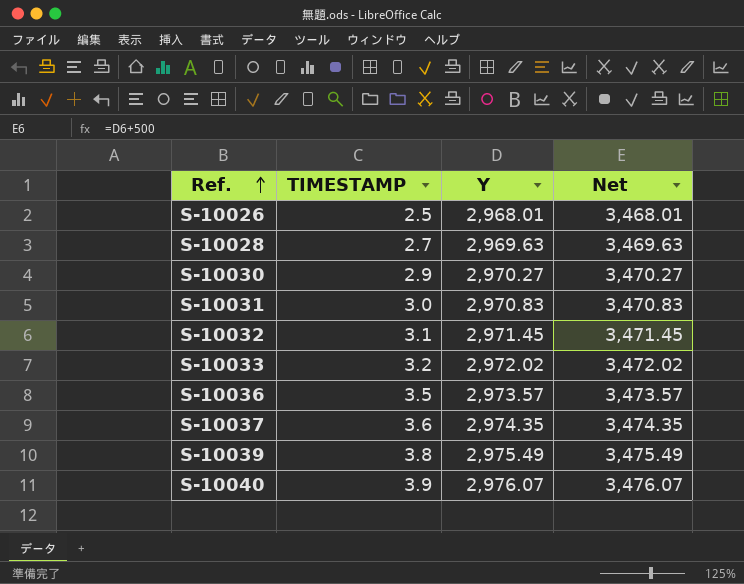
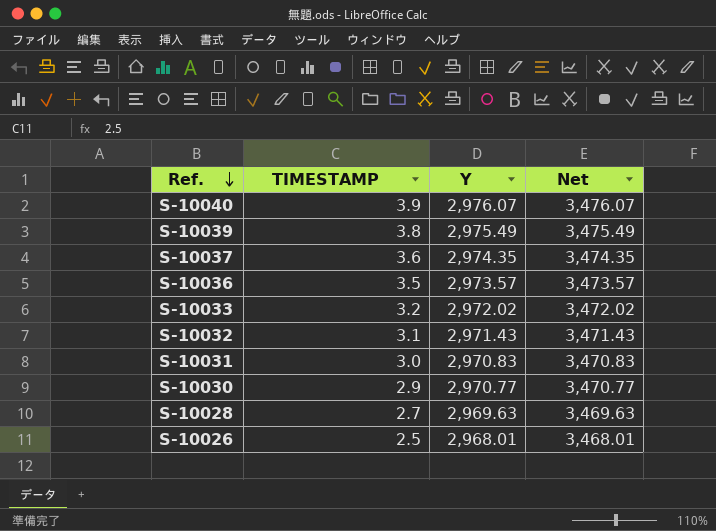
row order: Ref. ascending -> Ref. descending
S-10032 | Y: 2,971.45 -> 2,971.43
S-10032 | Net: 3,471.45 -> 3,471.43
S-10030 | Y: 2,970.27 -> 2,970.77
S-10030 | Net: 3,470.27 -> 3,470.77

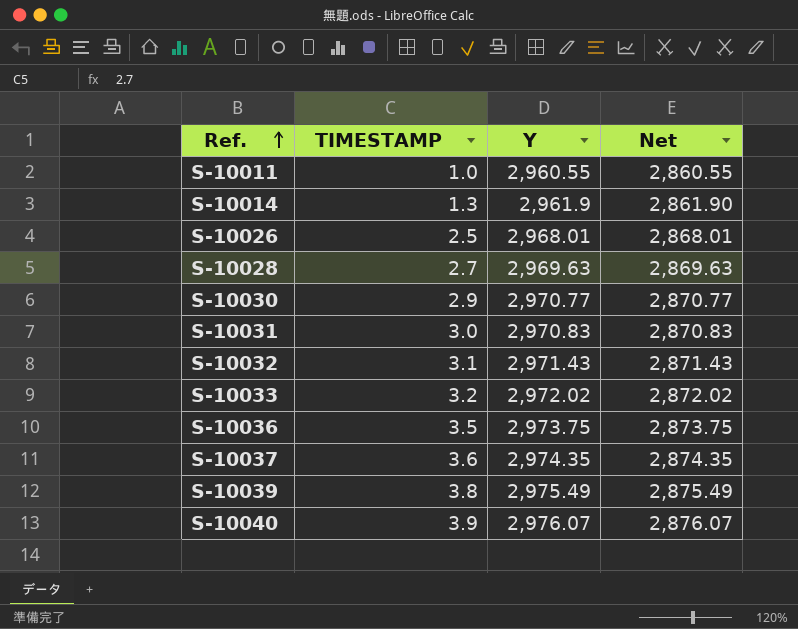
row order: Ref. descending -> Ref. ascending
column Net | formula: [Y] + 500 -> [Y] - 100
row S-10011: none -> 1.0 | 2,960.55 | 2,860.55
row S-10014: none -> 1.3 | 2,961.9 | 2,861.90
S-10036 | Y: 2,973.57 -> 2,973.75

